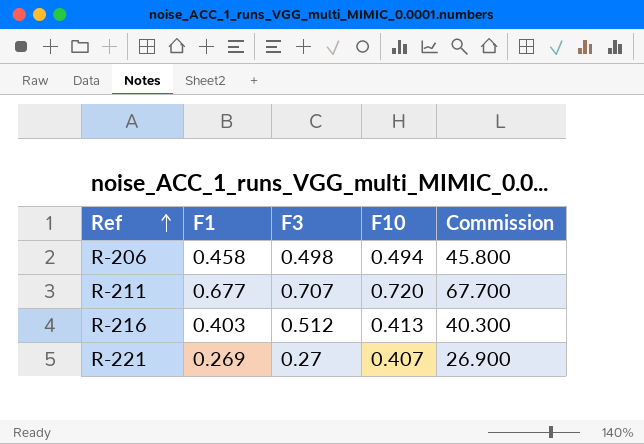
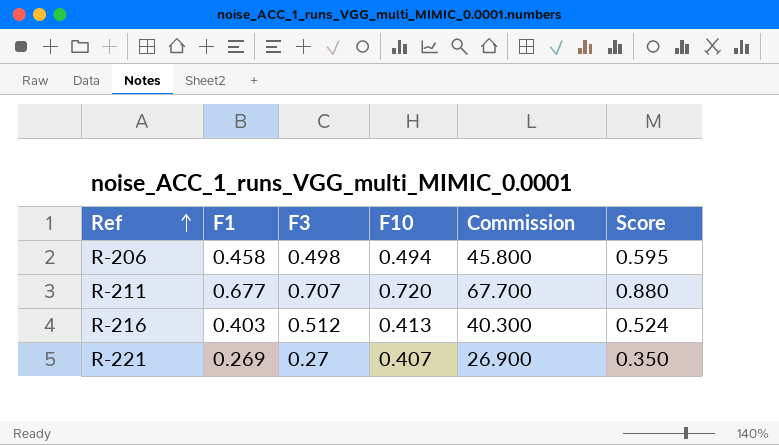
column Score | formula: none -> [F1] * 1.3

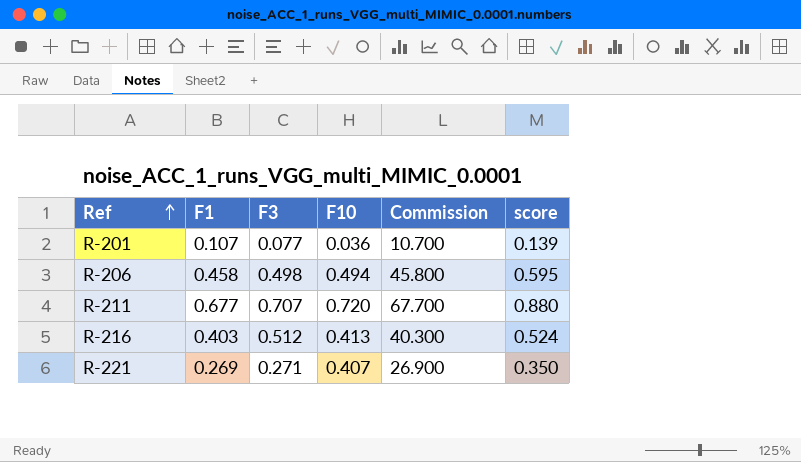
column name: Score -> score
row R-201: none -> 0.107 | 0.077 | 0.036 | 10.700 | 0.139
R-221 | F3: 0.27 -> 0.271

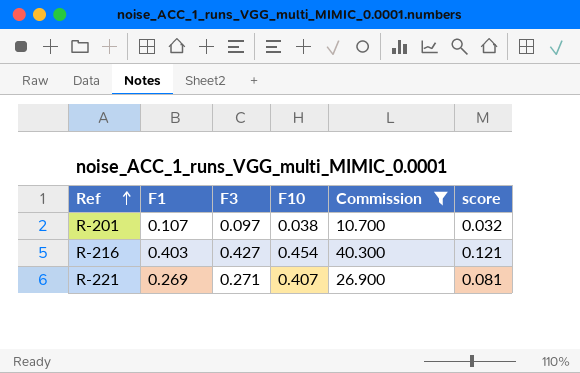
filter: none -> Commission <= 40.300
column score | formula: [F1] * 1.3 -> [F1] * 0.3
R-201 | F3: 0.077 -> 0.097
R-201 | F10: 0.036 -> 0.038
R-216 | F3: 0.512 -> 0.427
R-216 | F10: 0.413 -> 0.454

